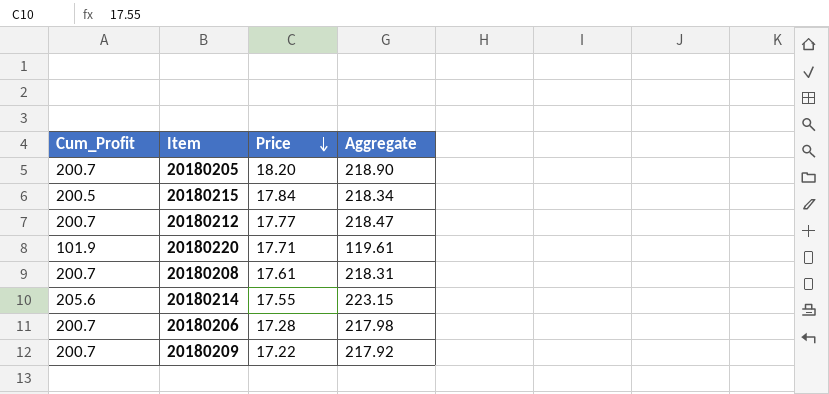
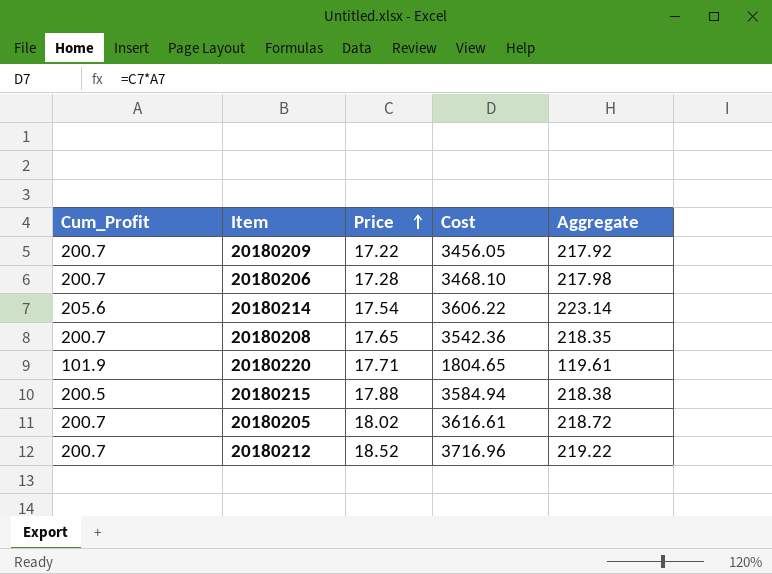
row order: Price descending -> Price ascending
column Cost | formula: none -> [Cum_Profit] * [Price]
20180214 | Price: 17.55 -> 17.54
20180214 | Aggregate: 223.15 -> 223.14
20180208 | Price: 17.61 -> 17.65
20180208 | Aggregate: 218.31 -> 218.35
20180215 | Price: 17.84 -> 17.88
20180215 | Aggregate: 218.34 -> 218.38
20180205 | Price: 18.20 -> 18.02
20180205 | Aggregate: 218.90 -> 218.72
20180212 | Price: 17.77 -> 18.52
20180212 | Aggregate: 218.47 -> 219.22

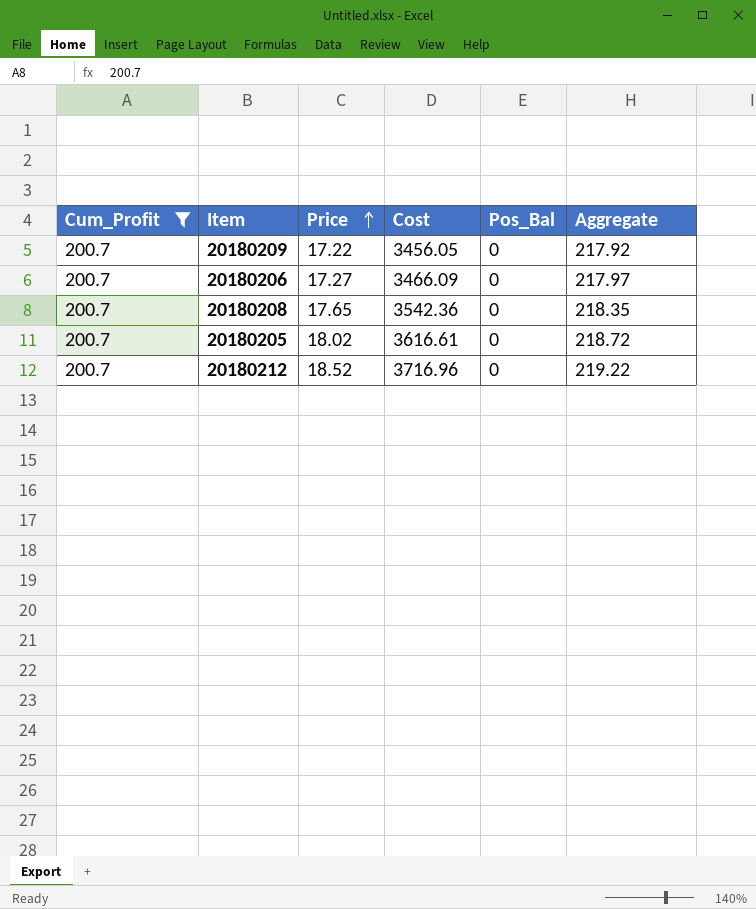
filter: none -> Cum_Profit = 200.7
column Pos_Bal | position: none -> 5
20180206 | Price: 17.28 -> 17.27
20180206 | Cost: 3468.10 -> 3466.09
20180206 | Aggregate: 217.98 -> 217.97

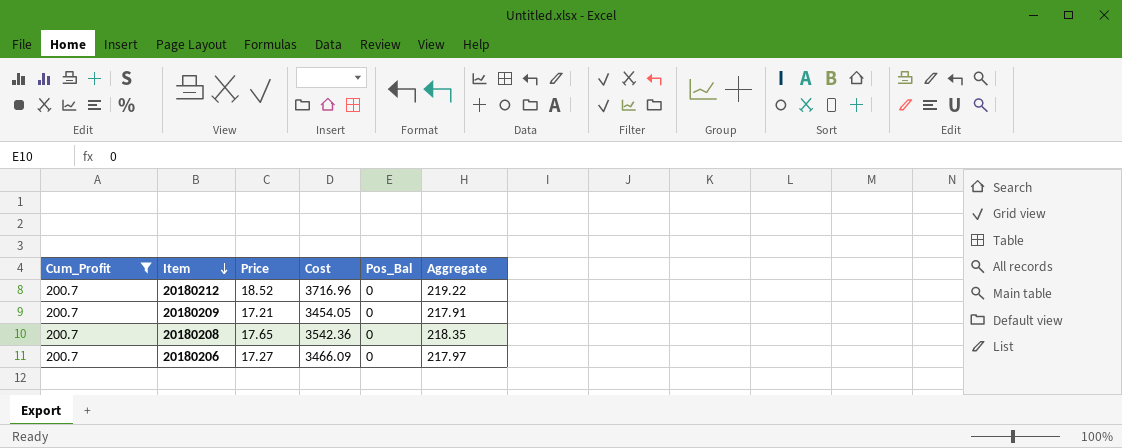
row order: Price ascending -> Item descending
row 20180205: 200.7 | 18.02 | 3616.61 | 0 | 218.72 -> none
20180209 | Price: 17.22 -> 17.21
20180209 | Cost: 3456.05 -> 3454.05
20180209 | Aggregate: 217.92 -> 217.91

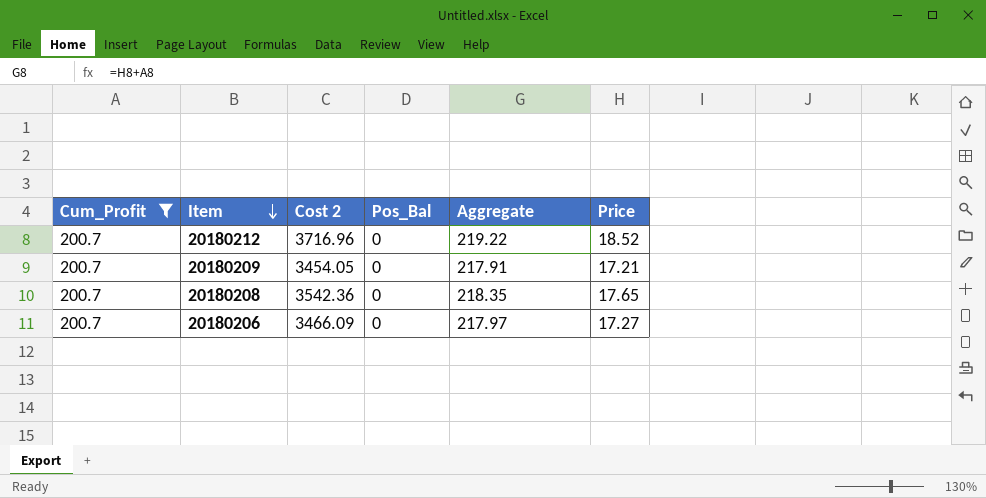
column name: Cost -> Cost 2
column Price | position: 3 -> 6

